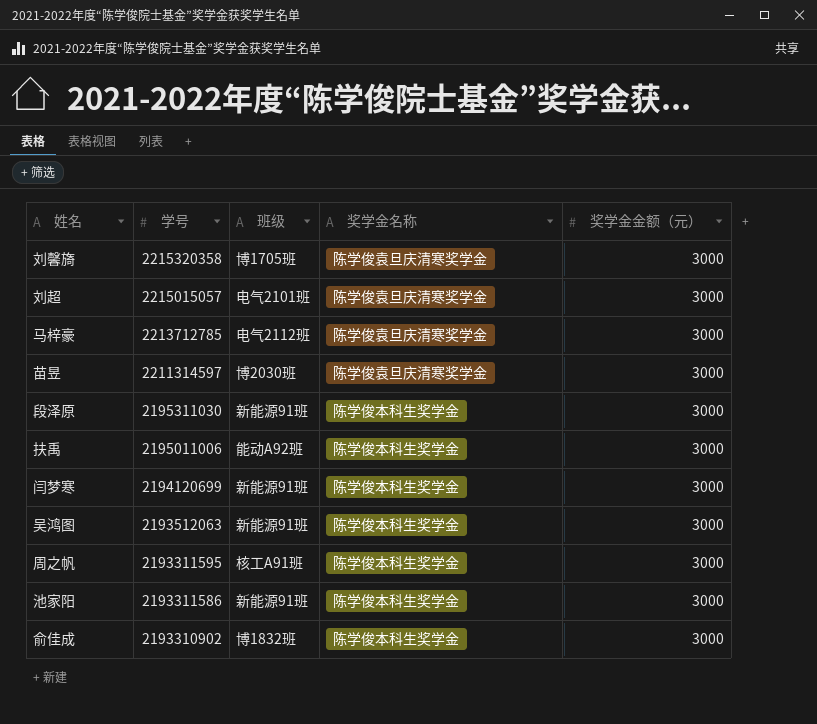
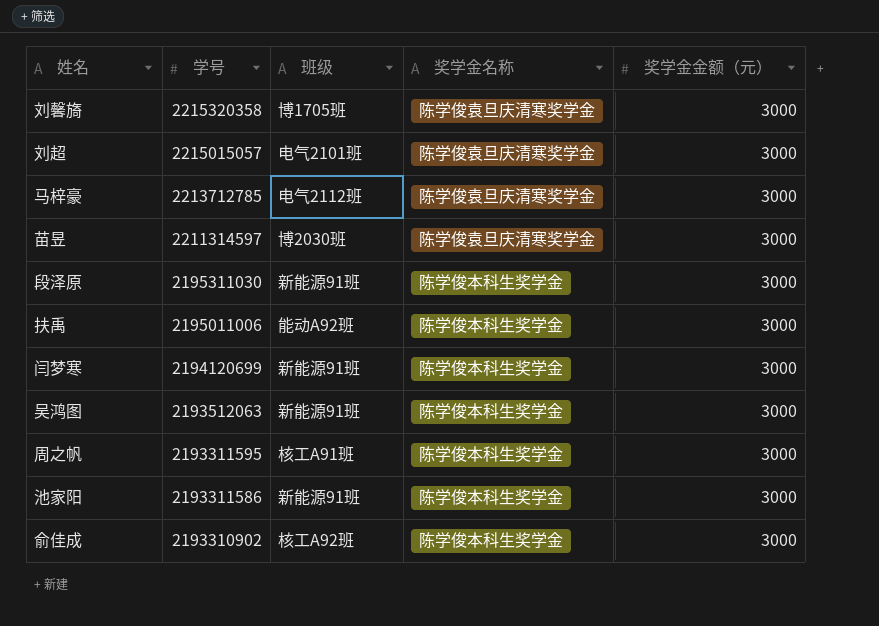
俞佳成 | 班级: 博1832班 -> 核工A92班

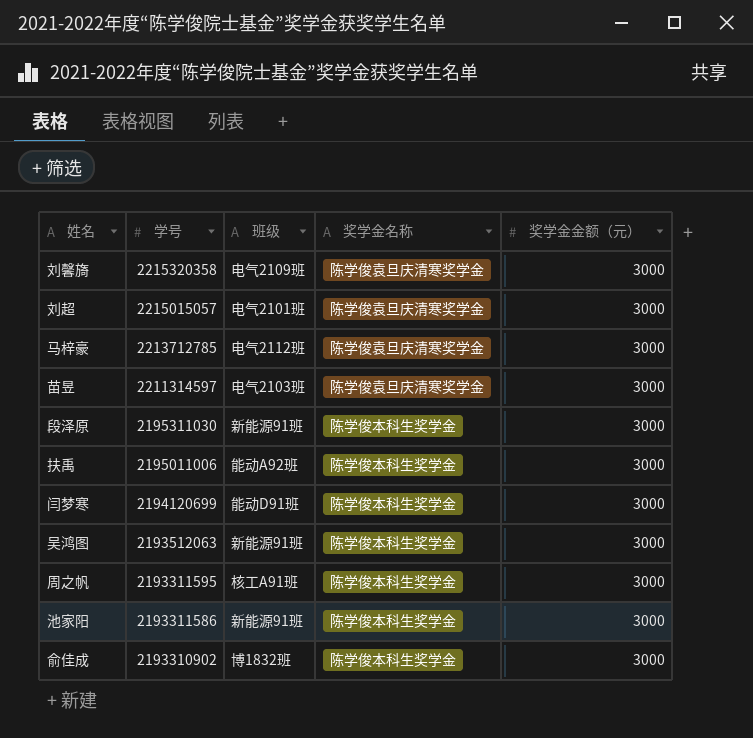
刘馨旖 | 班级: 博1705班 -> 电气2109班
苗昱 | 班级: 博2030班 -> 电气2103班
闫梦寒 | 班级: 新能源91班 -> 能动D91班
俞佳成 | 班级: 核工A92班 -> 博1832班

